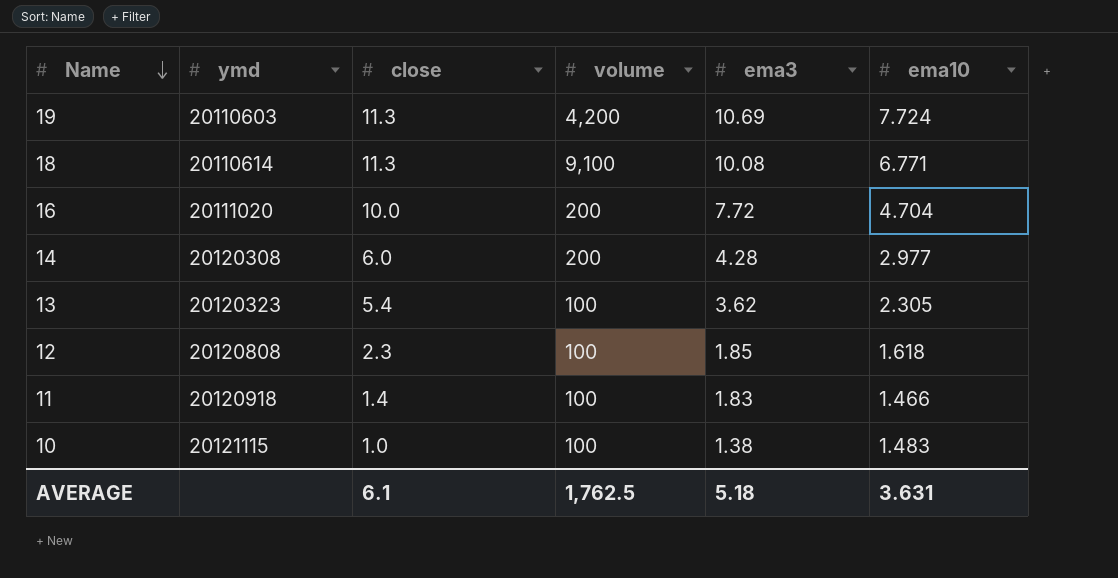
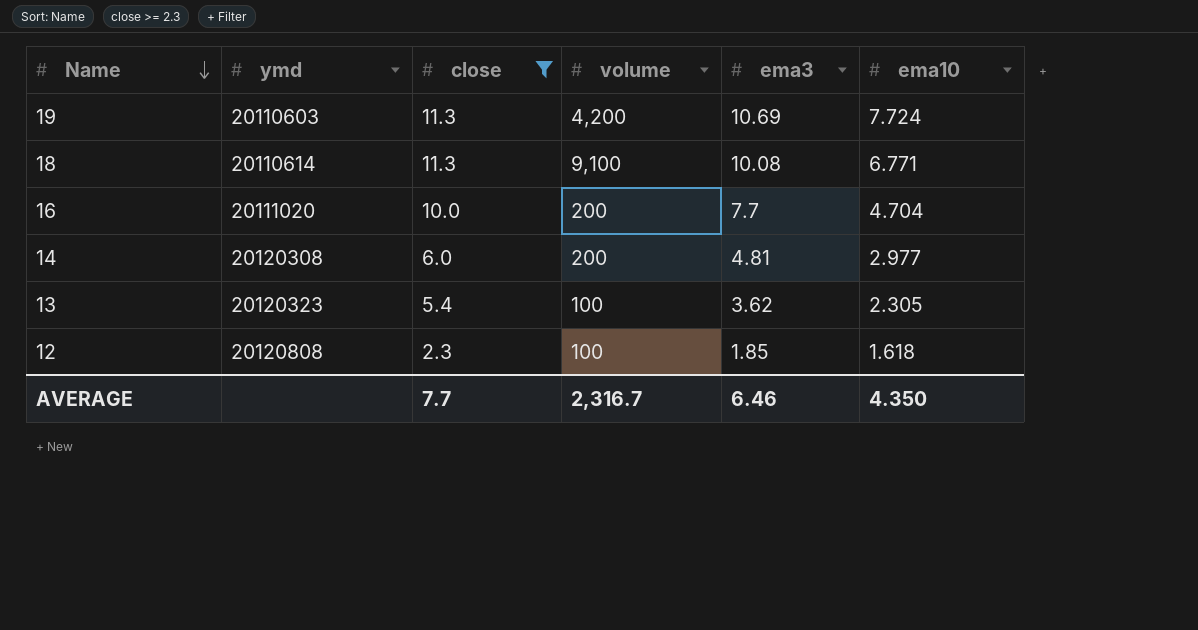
filter: none -> close >= 2.3
16 | ema3: 7.72 -> 7.7
14 | ema3: 4.28 -> 4.81
AVERAGE | close: 6.1 -> 7.7
AVERAGE | volume: 1,762.5 -> 2,316.7
AVERAGE | ema3: 5.18 -> 6.46
AVERAGE | ema10: 3.631 -> 4.350

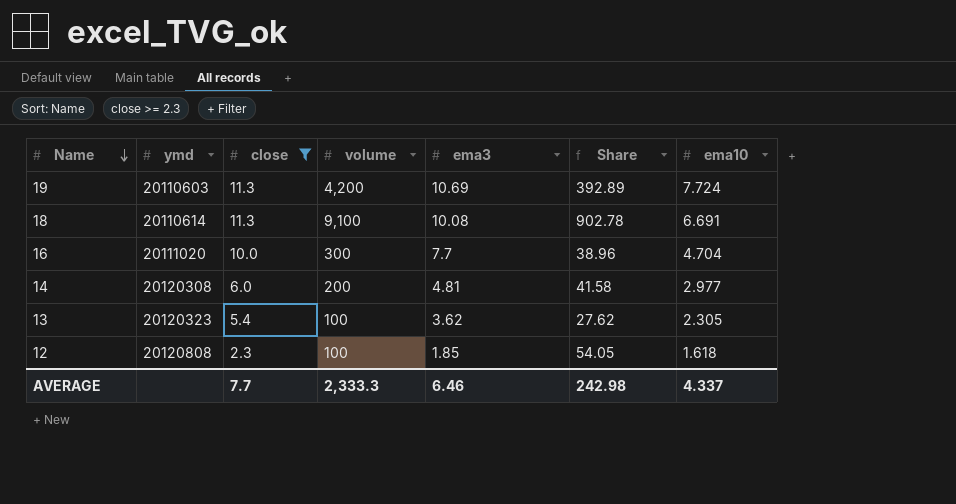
column Share | formula: none -> [volume] / [ema3]
18 | ema10: 6.771 -> 6.691
16 | volume: 200 -> 300
AVERAGE | volume: 2,316.7 -> 2,333.3
AVERAGE | ema10: 4.350 -> 4.337

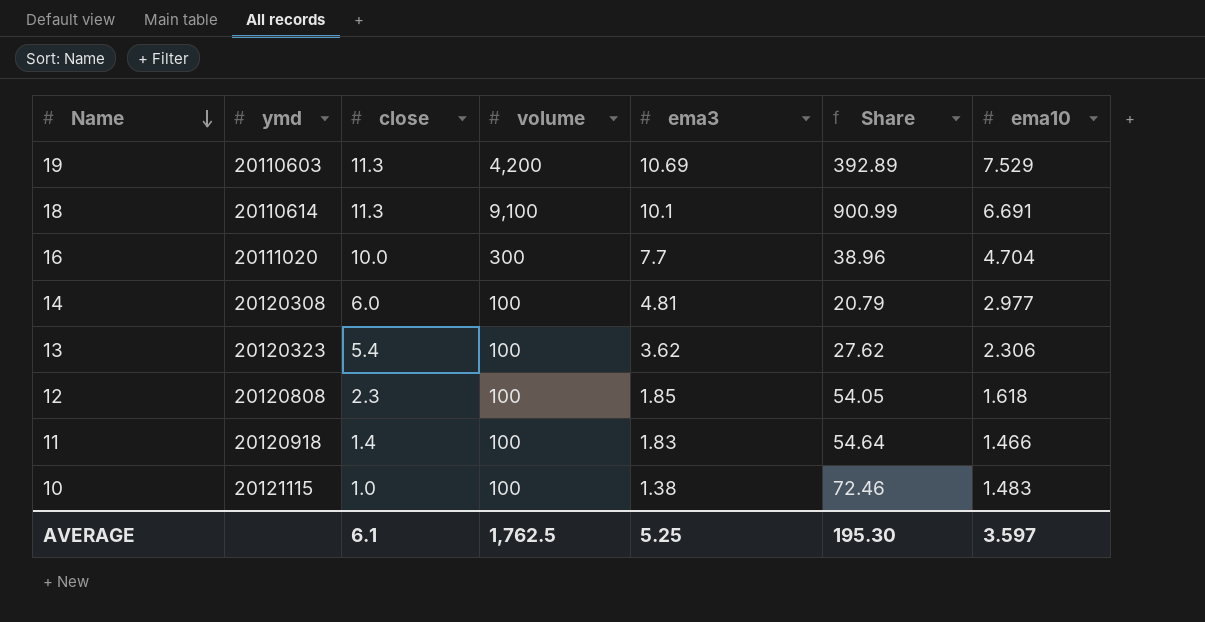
filter: close >= 2.3 -> none
19 | ema10: 7.724 -> 7.529
18 | ema3: 10.08 -> 10.1
18 | Share: 902.78 -> 900.99
14 | volume: 200 -> 100
14 | Share: 41.58 -> 20.79
13 | ema10: 2.305 -> 2.306
AVERAGE | close: 7.7 -> 6.1
AVERAGE | volume: 2,333.3 -> 1,762.5
AVERAGE | ema3: 6.46 -> 5.25
AVERAGE | Share: 242.98 -> 195.30
AVERAGE | ema10: 4.337 -> 3.597

